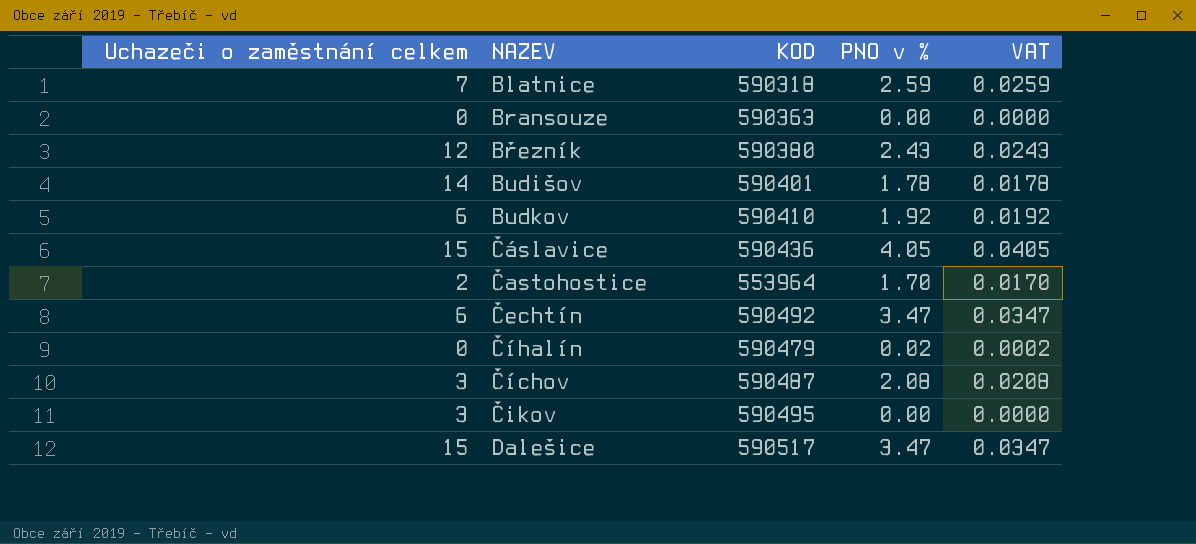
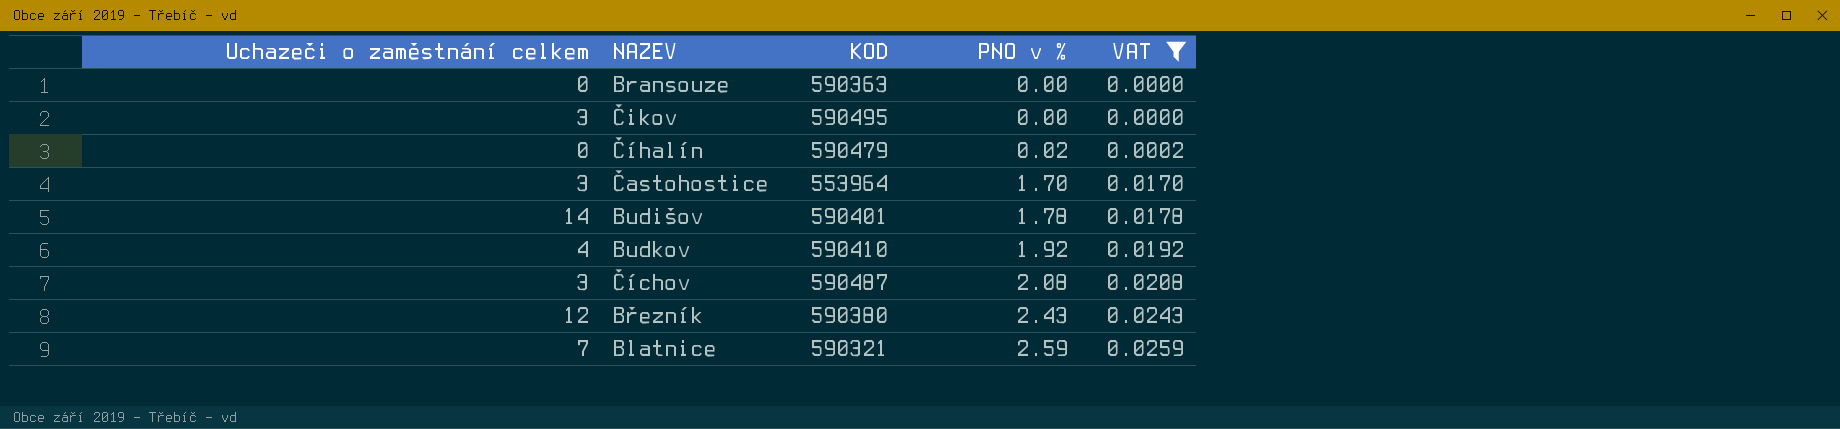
filter: none -> VAT <= 0.0259
row order: none -> PNO v % ascending
Častohostice | Uchazeči o zaměstnání celkem: 2 -> 3
Budkov | Uchazeči o zaměstnání celkem: 6 -> 4
Blatnice | KOD: 590318 -> 590321

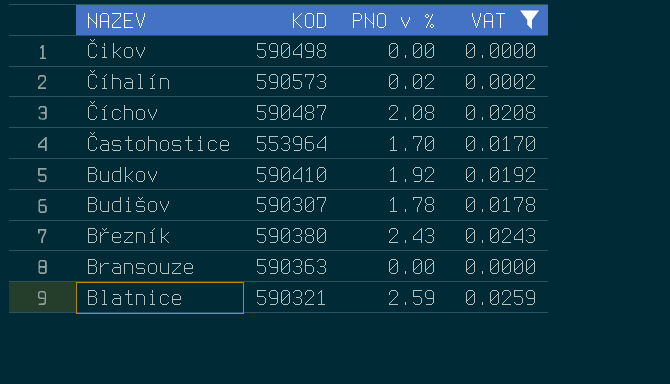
row order: PNO v % ascending -> NAZEV descending
column Uchazeči o zaměstnání celkem | position: 1 -> none
Čikov | KOD: 590495 -> 590498
Číhalín | KOD: 590479 -> 590573
Budišov | KOD: 590401 -> 590307

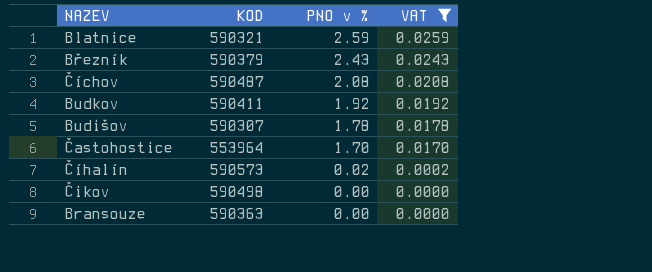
row order: NAZEV descending -> PNO v % descending
Březník | KOD: 590380 -> 590379
Budkov | KOD: 590410 -> 590411

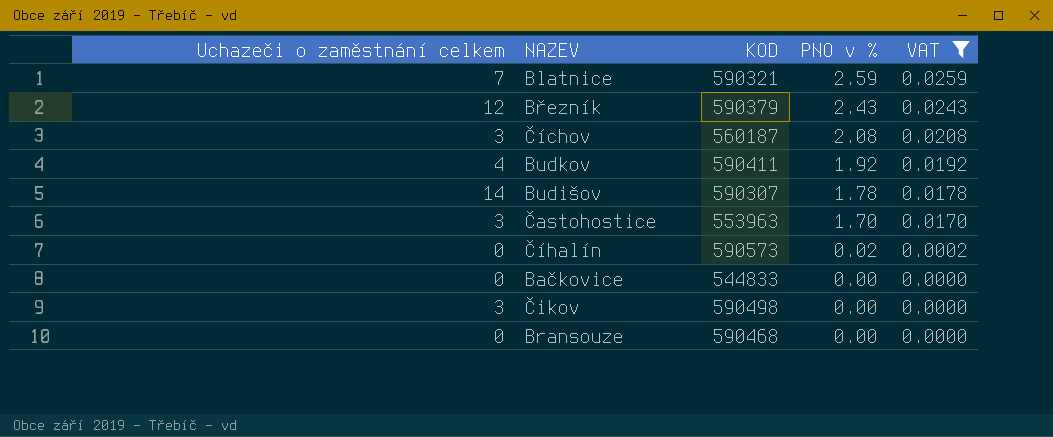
column Uchazeči o zaměstnání celkem | position: none -> 1
Číchov | KOD: 590487 -> 560187
Častohostice | KOD: 553964 -> 553963
row Bačkovice: none -> 0 | 544833 | 0.00 | 0.0000
Bransouze | KOD: 590363 -> 590468

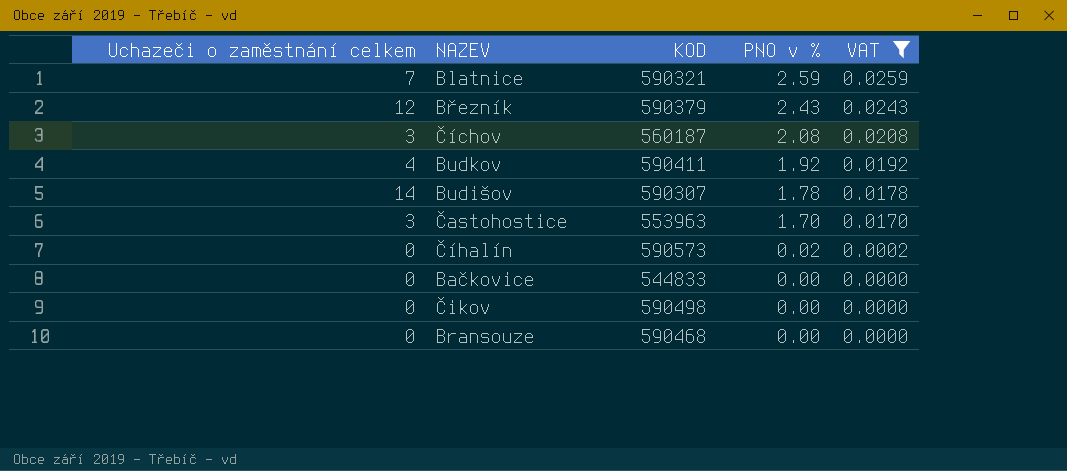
Čikov | Uchazeči o zaměstnání celkem: 3 -> 0

